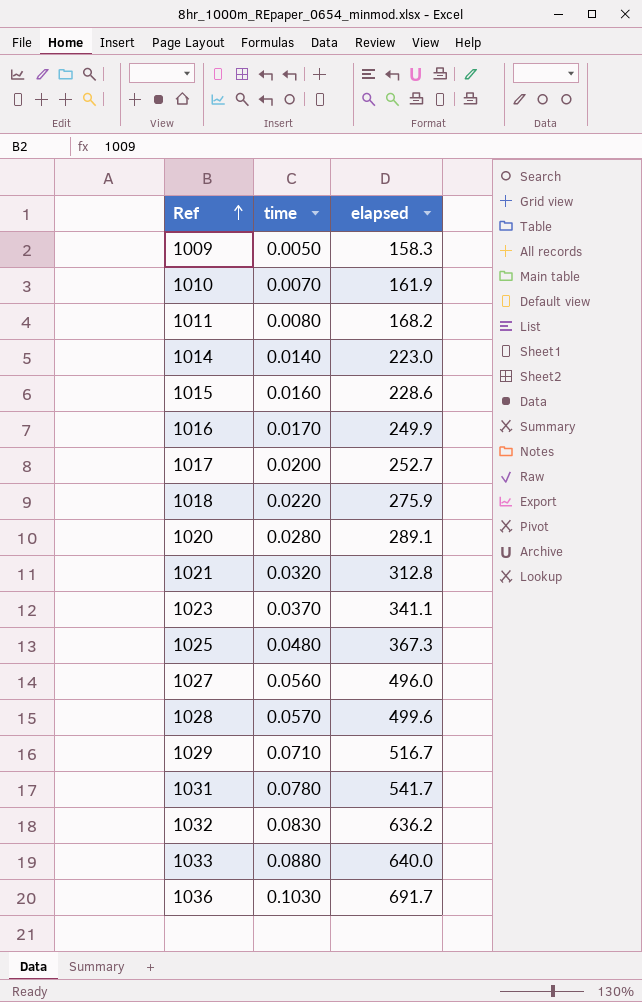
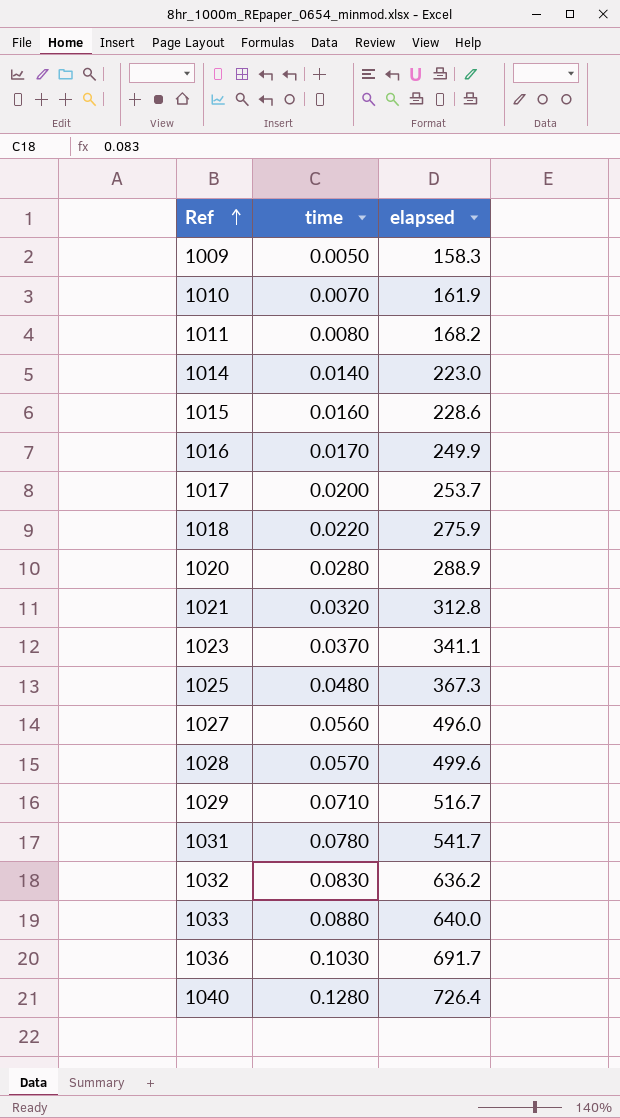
1017 | elapsed: 252.7 -> 253.7
1020 | elapsed: 289.1 -> 288.9
row 1040: none -> 0.1280 | 726.4

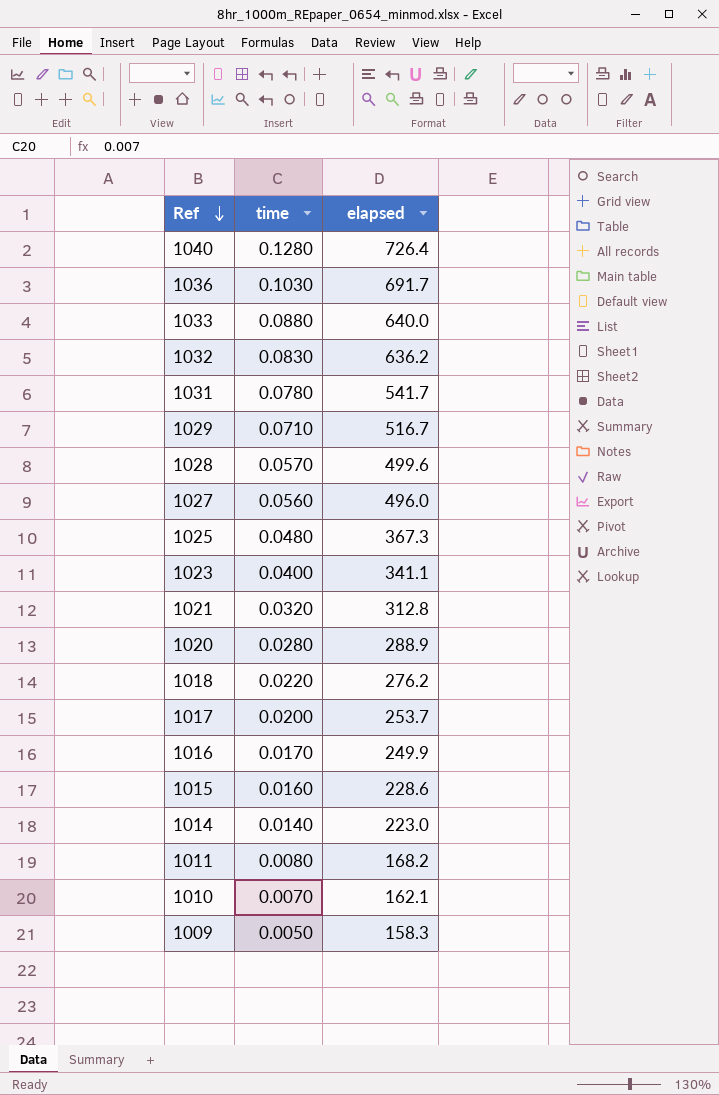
row order: Ref ascending -> Ref descending
1023 | time: 0.0370 -> 0.0400
1018 | elapsed: 275.9 -> 276.2
1010 | elapsed: 161.9 -> 162.1

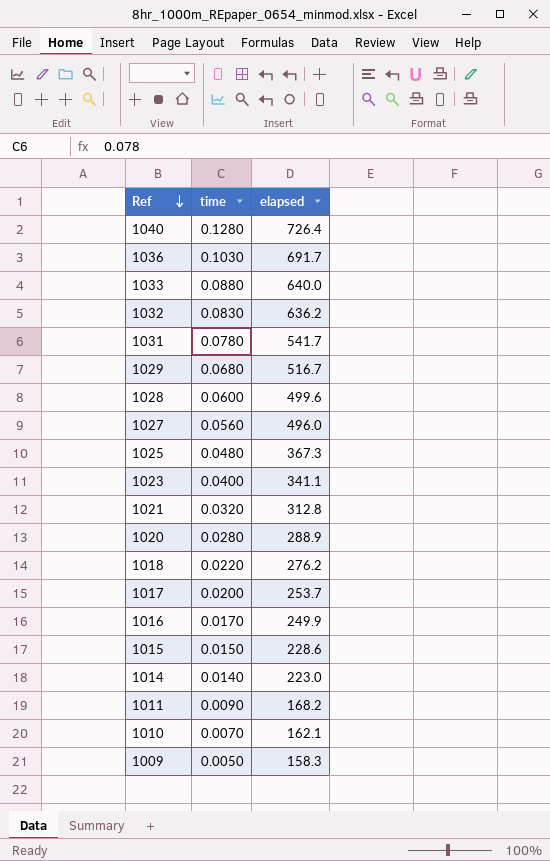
1029 | time: 0.0710 -> 0.0680
1028 | time: 0.0570 -> 0.0600
1015 | time: 0.0160 -> 0.0150
1011 | time: 0.0080 -> 0.0090

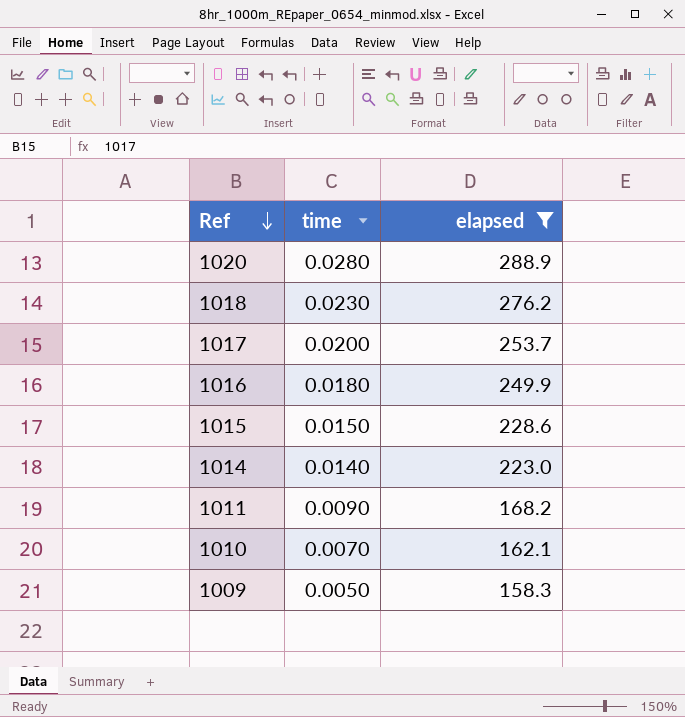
filter: none -> elapsed <= 288.9
1018 | time: 0.0220 -> 0.0230
1016 | time: 0.0170 -> 0.0180

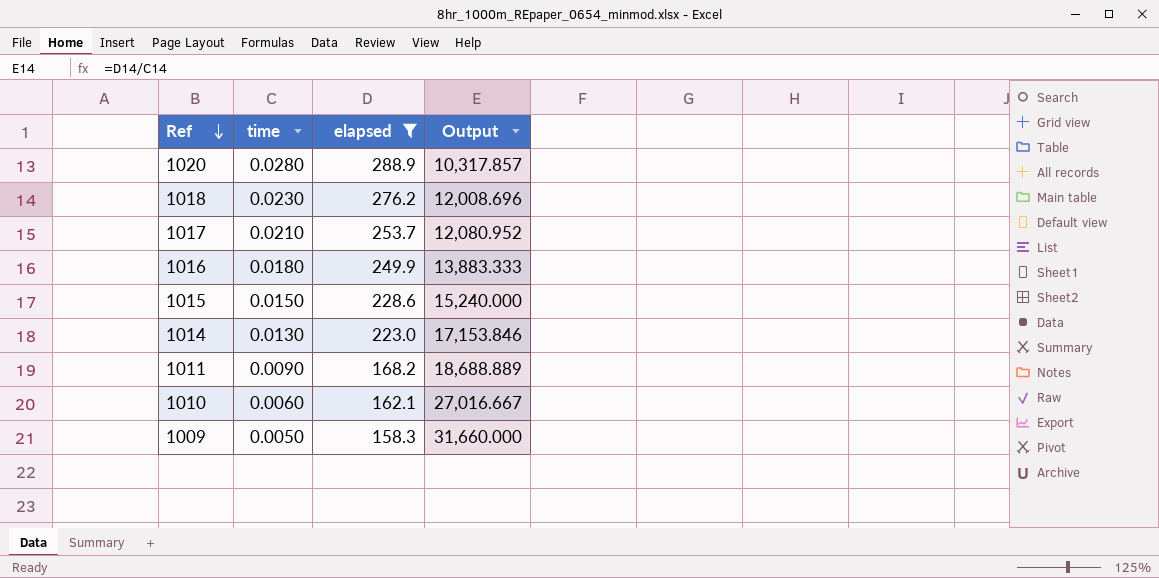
column Output | formula: none -> [elapsed] / [time]
1017 | time: 0.0200 -> 0.0210
1014 | time: 0.0140 -> 0.0130
1010 | time: 0.0070 -> 0.0060

